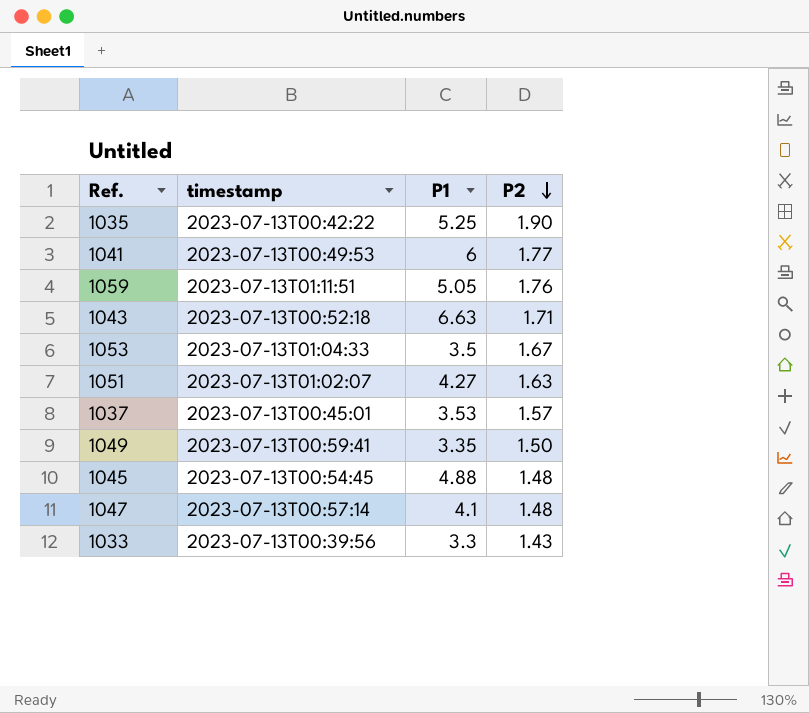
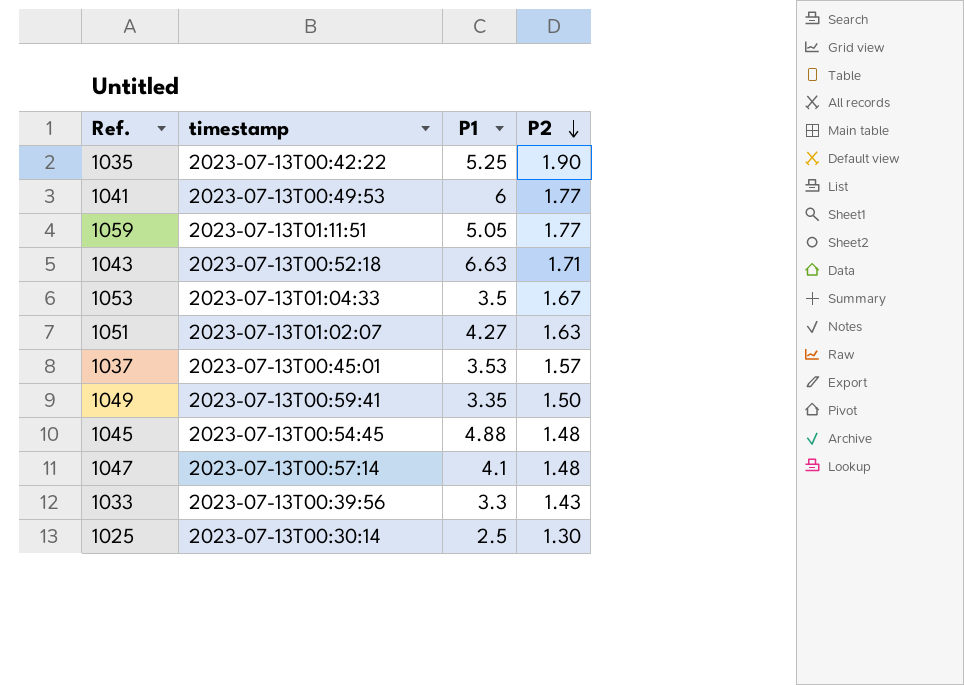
1059 | P2: 1.76 -> 1.77
row 1025: none -> 2023-07-13T00:30:14 | 2.5 | 1.30

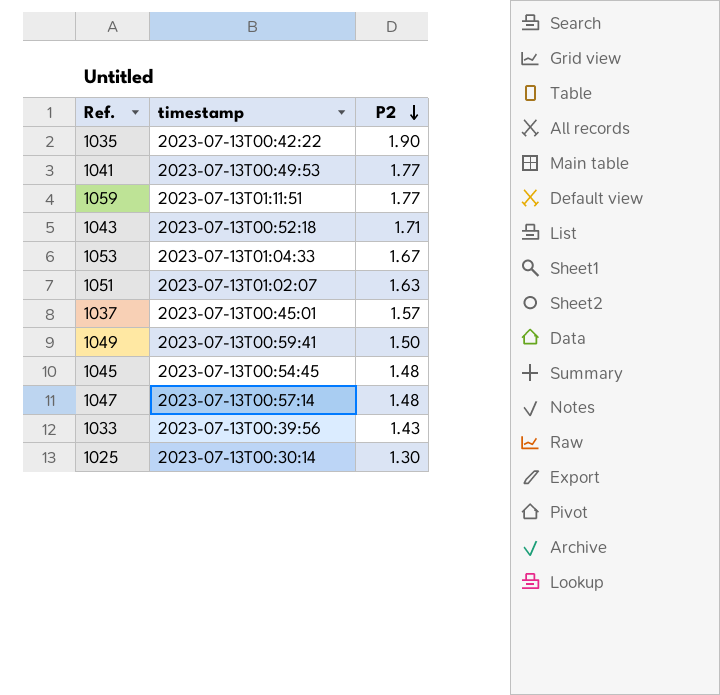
column P1 | position: 3 -> none

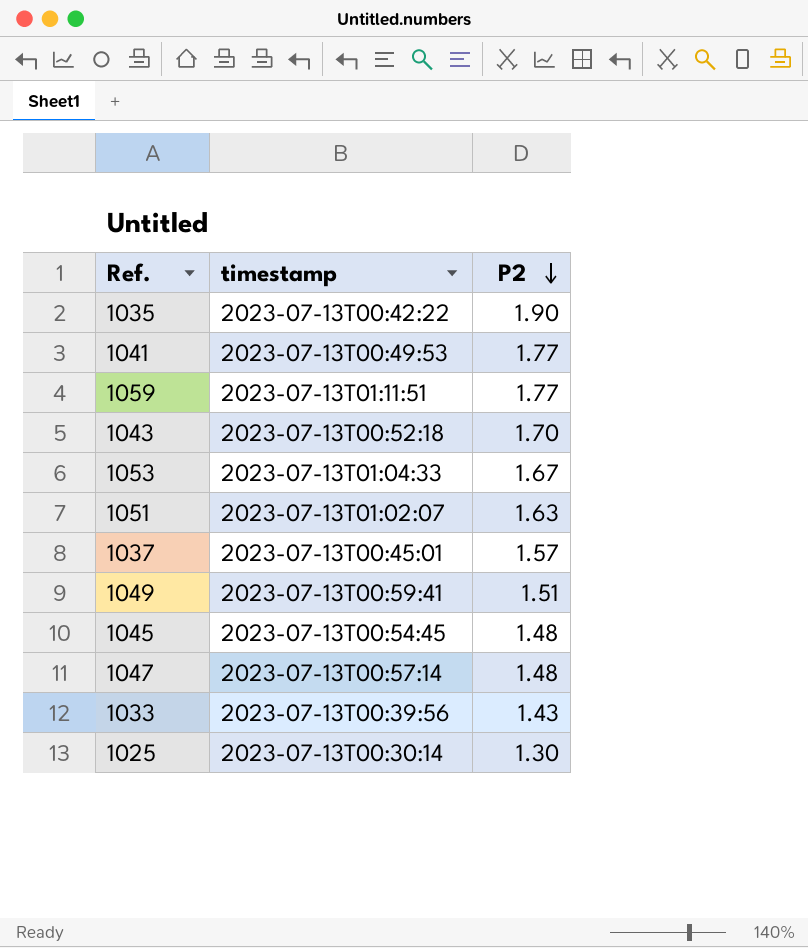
1043 | P2: 1.71 -> 1.70
1049 | P2: 1.50 -> 1.51

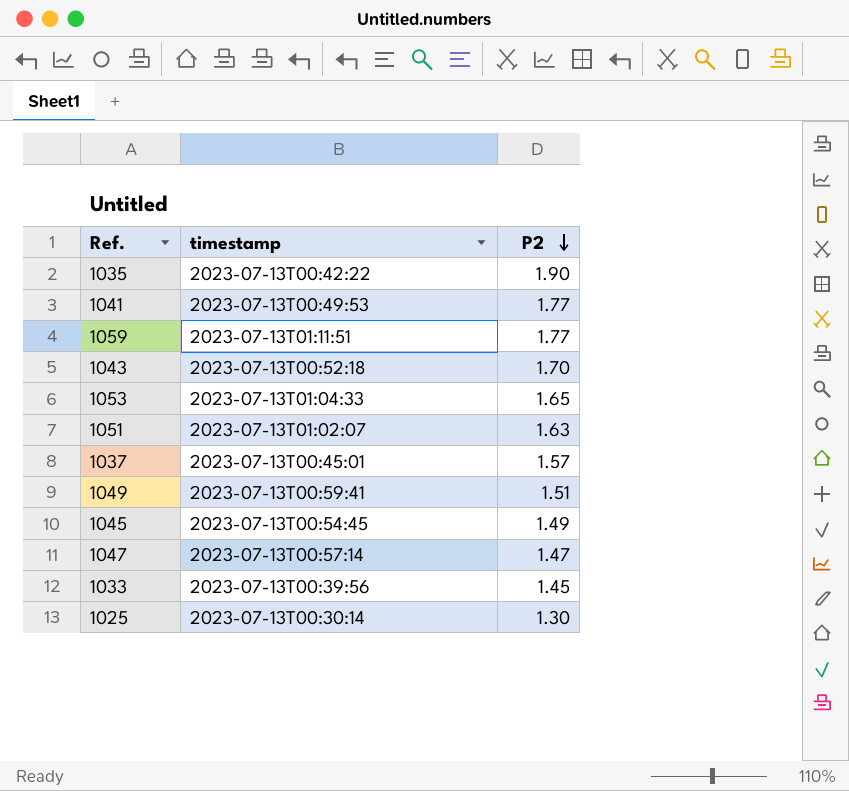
1053 | P2: 1.67 -> 1.65
1045 | P2: 1.48 -> 1.49
1047 | P2: 1.48 -> 1.47
1033 | P2: 1.43 -> 1.45

